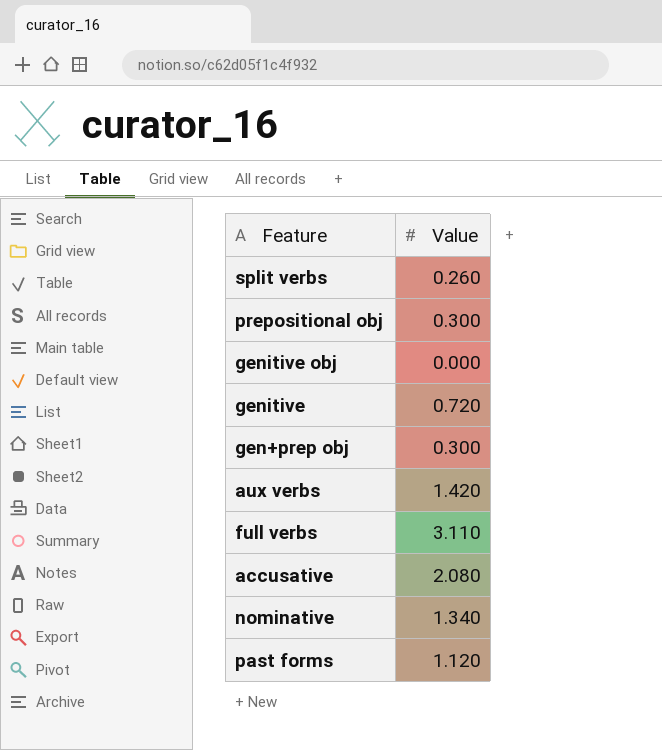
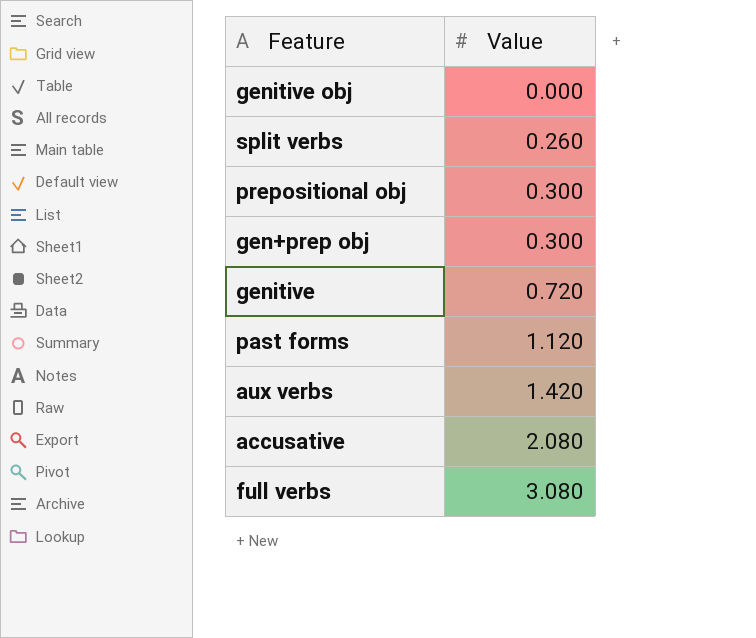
row order: none -> Value ascending
row nominative: 1.340 -> none
full verbs | Value: 3.110 -> 3.080

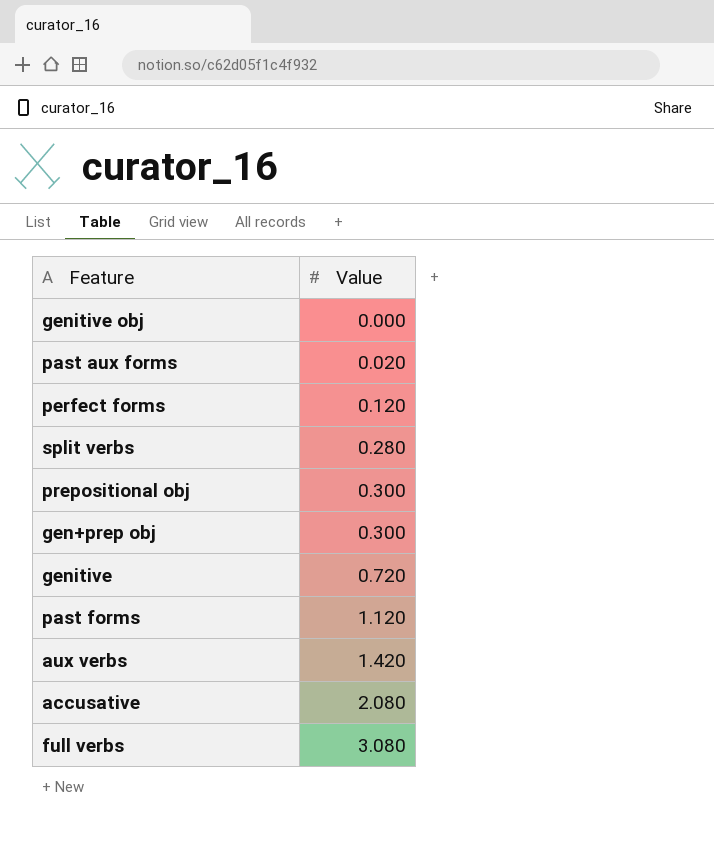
row past aux forms: none -> 0.020
row perfect forms: none -> 0.120
split verbs | Value: 0.260 -> 0.280

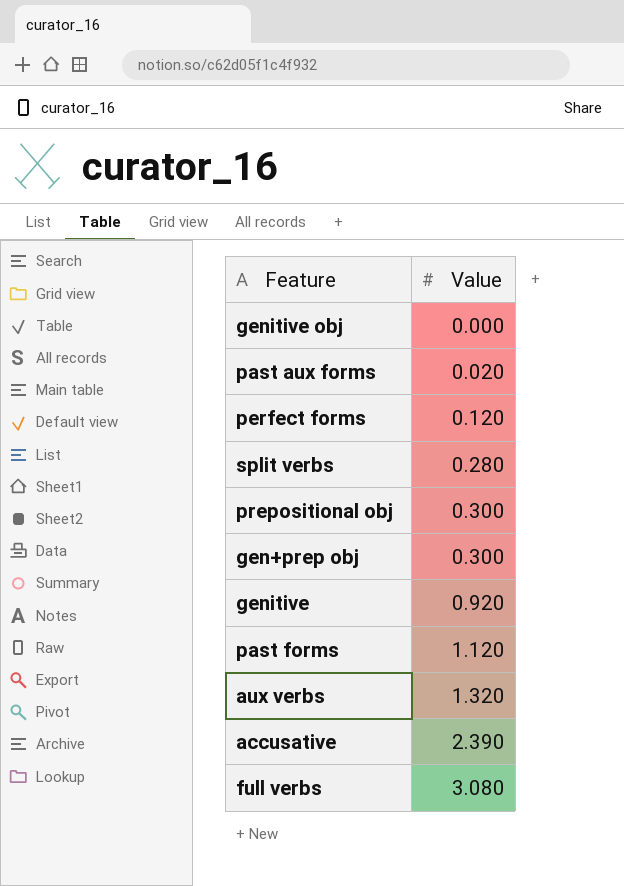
genitive | Value: 0.720 -> 0.920
aux verbs | Value: 1.420 -> 1.320
accusative | Value: 2.080 -> 2.390

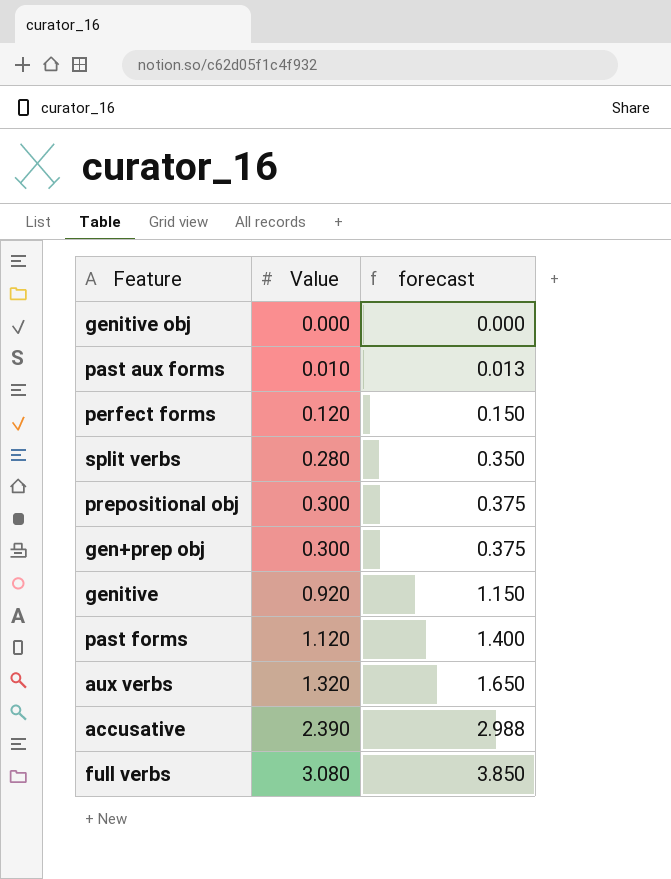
column forecast | formula: none -> [Value] * 1.25
past aux forms | Value: 0.020 -> 0.010

